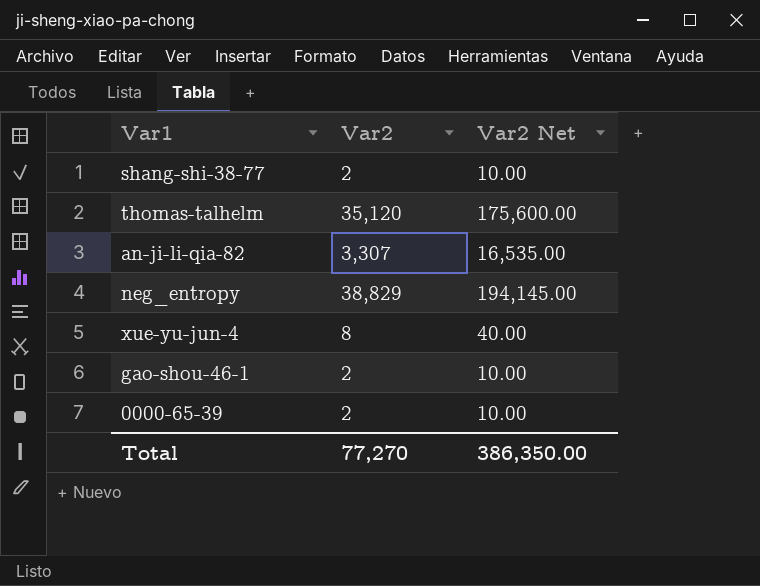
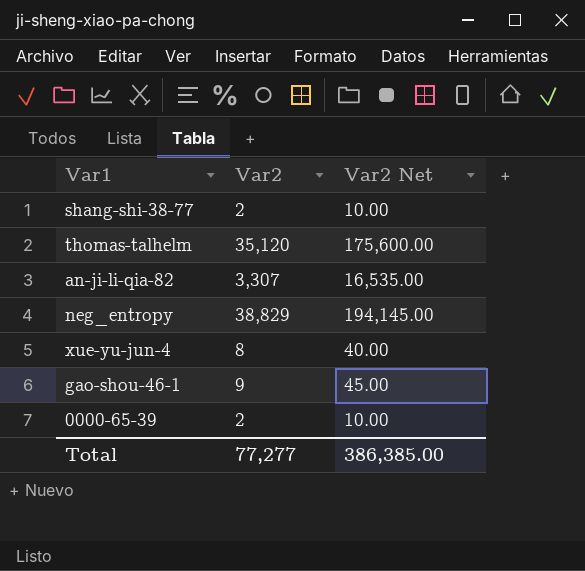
gao-shou-46-1 | Var2: 2 -> 9
gao-shou-46-1 | Var2 Net: 10.00 -> 45.00
Total | Var2: 77,270 -> 77,277
Total | Var2 Net: 386,350.00 -> 386,385.00

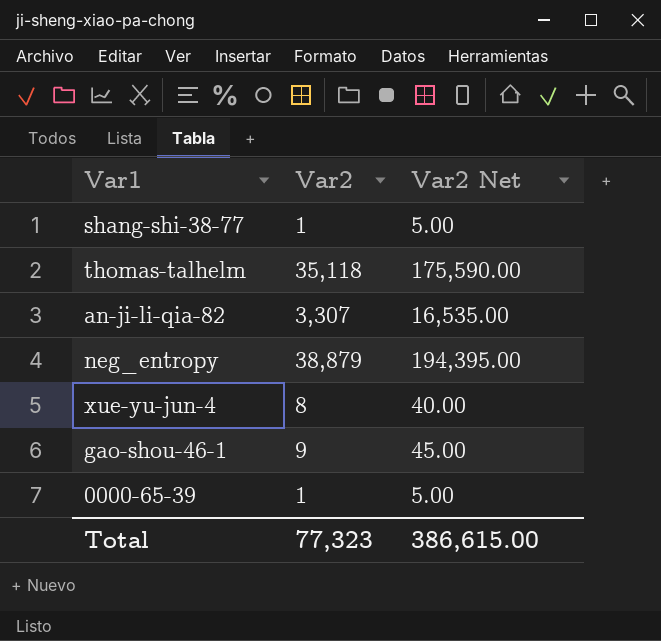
shang-shi-38-77 | Var2: 2 -> 1
shang-shi-38-77 | Var2 Net: 10.00 -> 5.00
thomas-talhelm | Var2: 35,120 -> 35,118
thomas-talhelm | Var2 Net: 175,600.00 -> 175,590.00
neg_entropy | Var2: 38,829 -> 38,879
neg_entropy | Var2 Net: 194,145.00 -> 194,395.00
0000-65-39 | Var2: 2 -> 1
0000-65-39 | Var2 Net: 10.00 -> 5.00
Total | Var2: 77,277 -> 77,323
Total | Var2 Net: 386,385.00 -> 386,615.00

